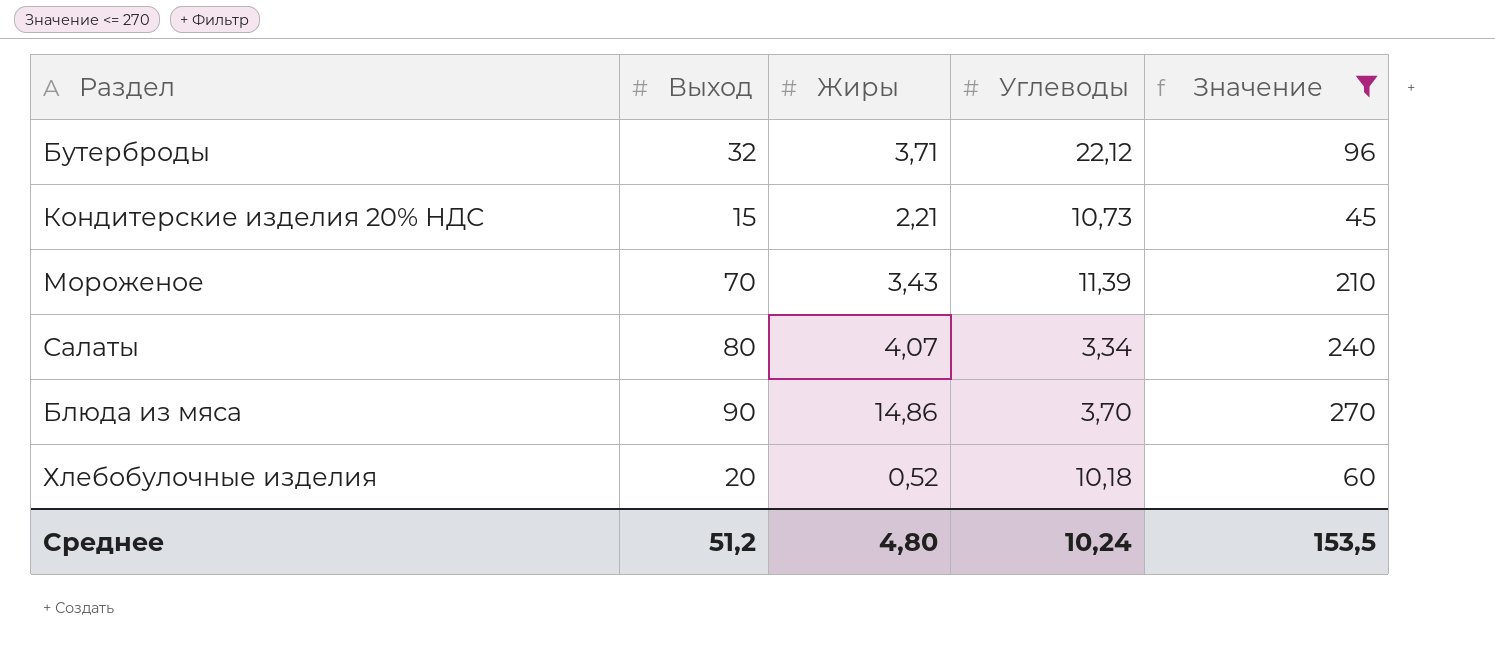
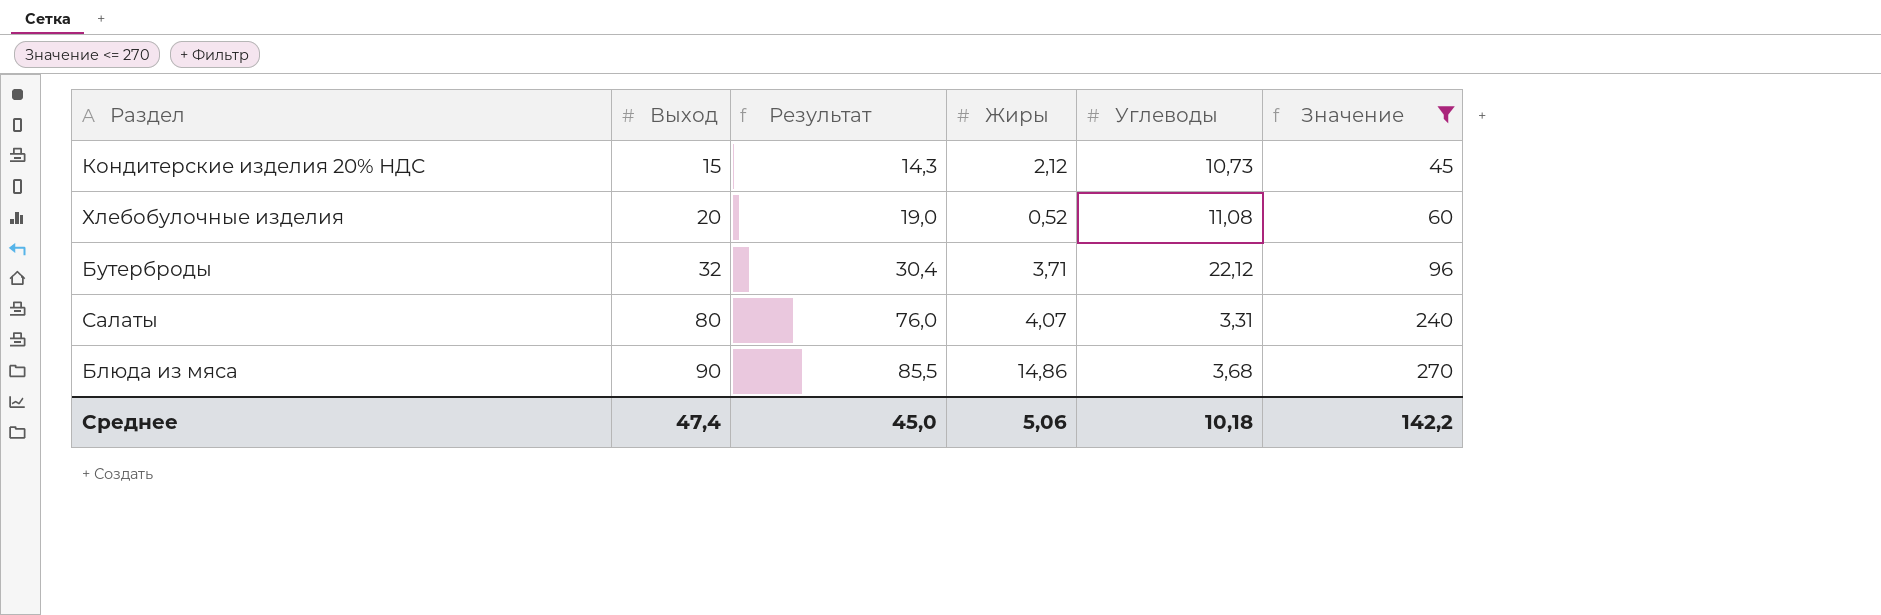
row order: none -> Выход ascending
column Результат | formula: none -> [Выход] * 0,95
row Мороженое: 70 | 3,43 | 11,39 | 210 -> none
Кондитерские изделия 20% НДС | Жиры: 2,21 -> 2,12
Хлебобулочные изделия | Углеводы: 10,18 -> 11,08
Салаты | Углеводы: 3,34 -> 3,31
Блюда из мяса | Углеводы: 3,70 -> 3,68
Среднее | Выход: 51,2 -> 47,4
Среднее | Жиры: 4,80 -> 5,06
Среднее | Углеводы: 10,24 -> 10,18
Среднее | Значение: 153,5 -> 142,2

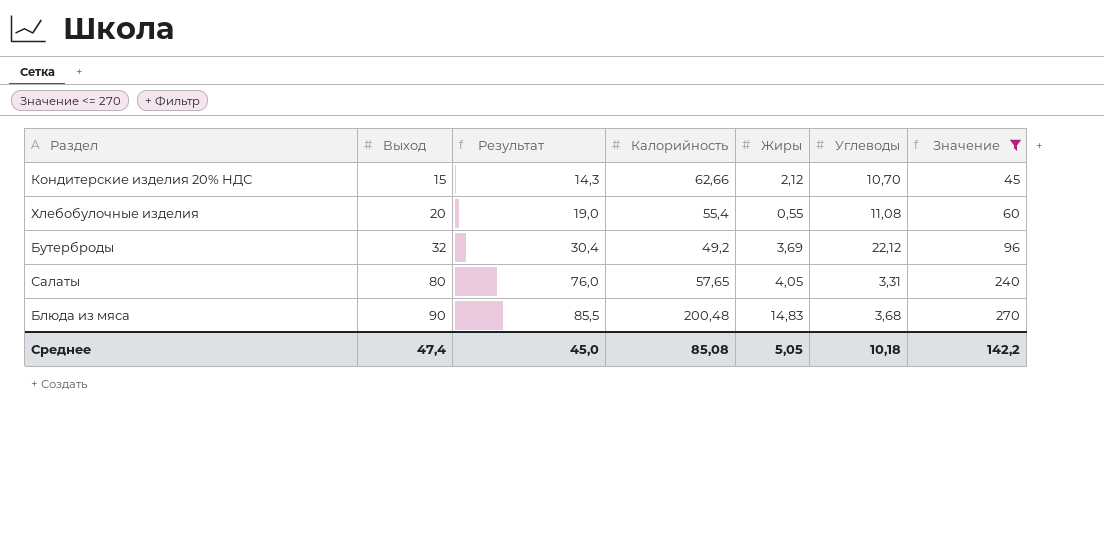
column Калорийность | position: none -> 4
Кондитерские изделия 20% НДС | Углеводы: 10,73 -> 10,70
Хлебобулочные изделия | Жиры: 0,52 -> 0,55
Бутерброды | Жиры: 3,71 -> 3,69
Салаты | Жиры: 4,07 -> 4,05
Блюда из мяса | Жиры: 14,86 -> 14,83
Среднее | Жиры: 5,06 -> 5,05

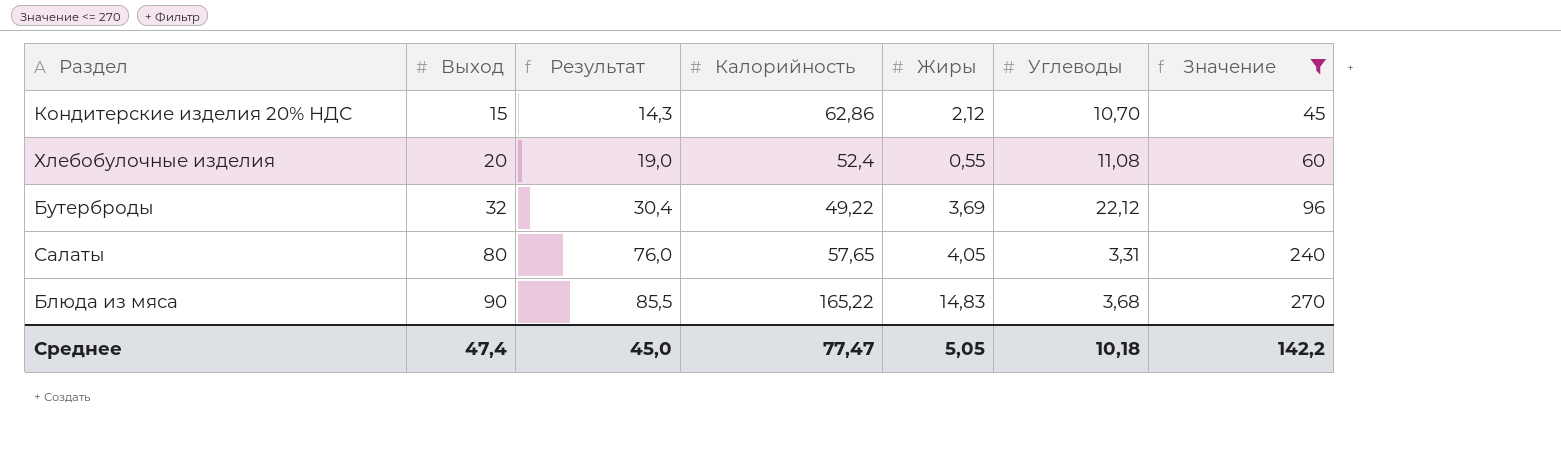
Кондитерские изделия 20% НДС | Калорийность: 62,66 -> 62,86
Хлебобулочные изделия | Калорийность: 55,4 -> 52,4
Бутерброды | Калорийность: 49,2 -> 49,22
Блюда из мяса | Калорийность: 200,48 -> 165,22
Среднее | Калорийность: 85,08 -> 77,47

